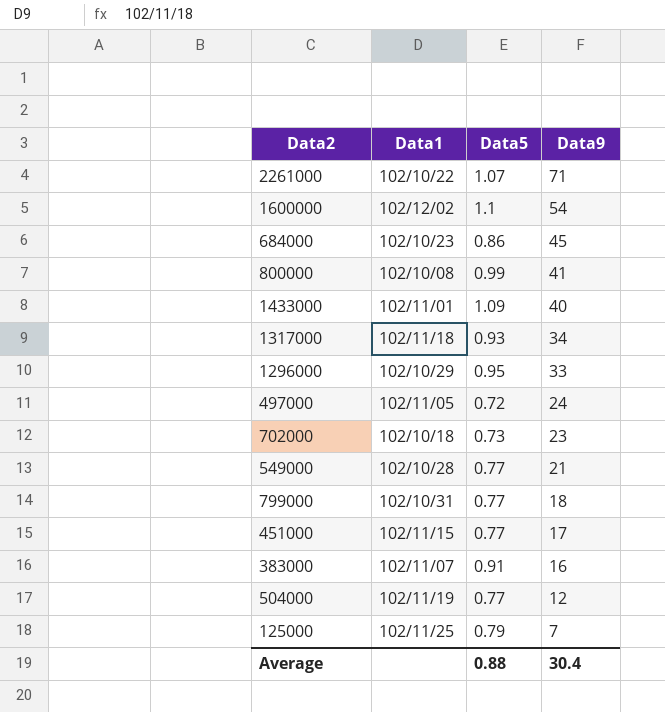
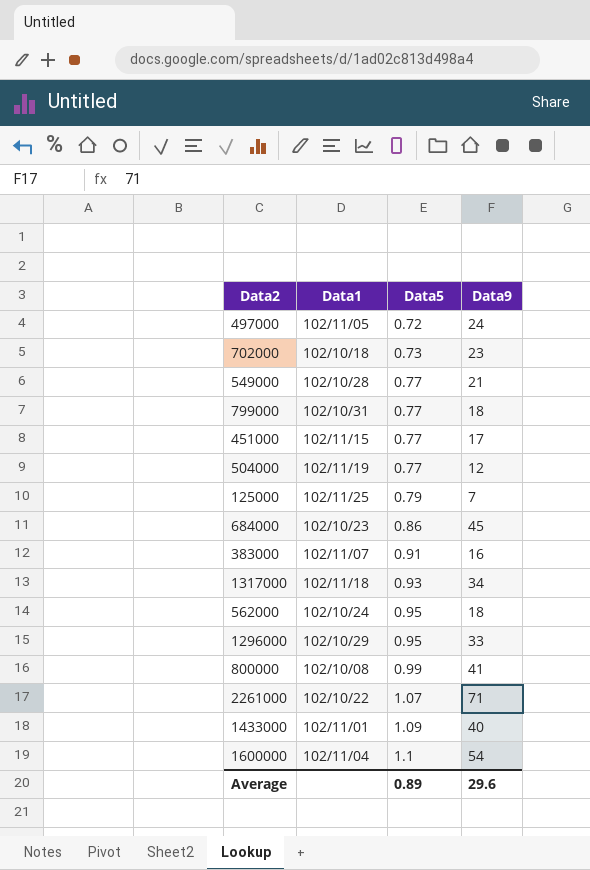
row order: Data9 descending -> Data5 ascending
row 562000: none -> 102/10/24 | 0.95 | 18
1600000 | Data1: 102/12/02 -> 102/11/04
Average | Data5: 0.88 -> 0.89
Average | Data9: 30.4 -> 29.6

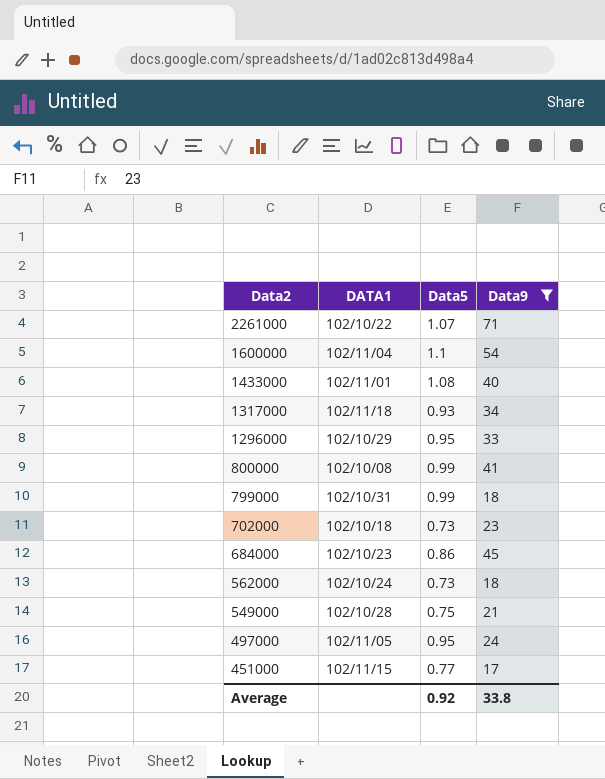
filter: none -> Data9 >= 17
row order: Data5 ascending -> Data2 descending
column name: Data1 -> DATA1
1433000 | Data5: 1.09 -> 1.08
799000 | Data5: 0.77 -> 0.99
562000 | Data5: 0.95 -> 0.73
549000 | Data5: 0.77 -> 0.75
497000 | Data5: 0.72 -> 0.95
Average | Data5: 0.89 -> 0.92
Average | Data9: 29.6 -> 33.8

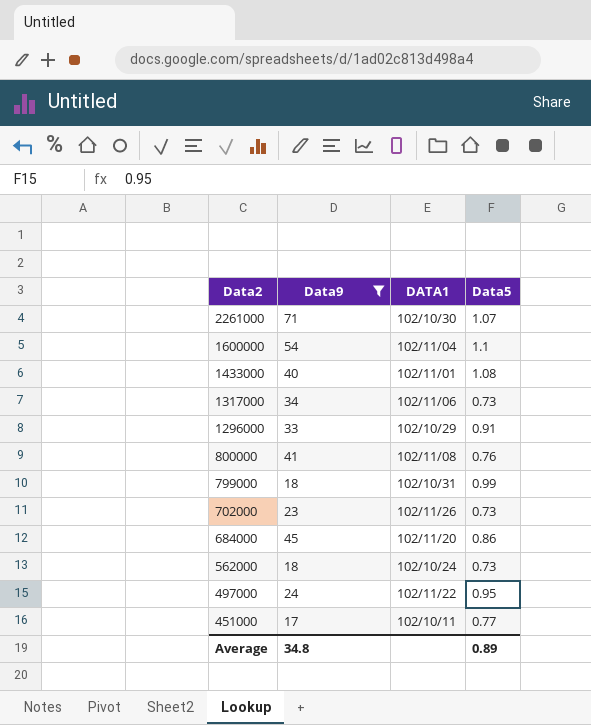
column Data9 | position: 4 -> 2
row 549000: 102/10/28 | 0.75 | 21 -> none
2261000 | DATA1: 102/10/22 -> 102/10/30
1317000 | DATA1: 102/11/18 -> 102/11/06
1317000 | Data5: 0.93 -> 0.73
1296000 | Data5: 0.95 -> 0.91
800000 | DATA1: 102/10/08 -> 102/11/08
800000 | Data5: 0.99 -> 0.76
702000 | DATA1: 102/10/18 -> 102/11/26
684000 | DATA1: 102/10/23 -> 102/11/20
497000 | DATA1: 102/11/05 -> 102/11/22
451000 | DATA1: 102/11/15 -> 102/10/11
Average | Data9: 33.8 -> 34.8
Average | Data5: 0.92 -> 0.89

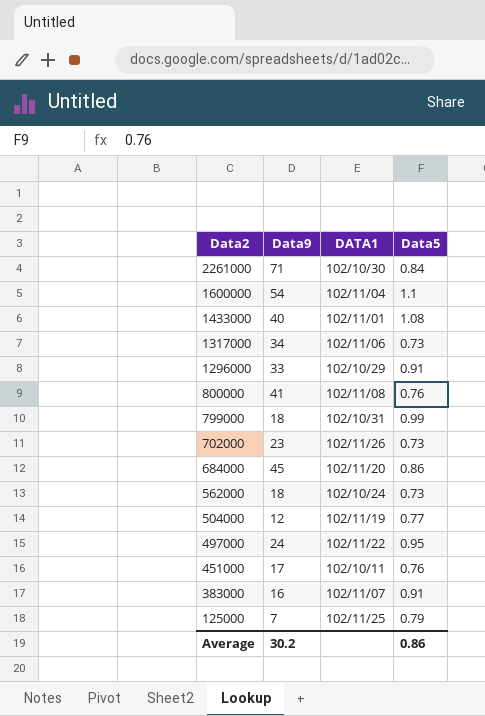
filter: Data9 >= 17 -> none
2261000 | Data5: 1.07 -> 0.84
451000 | Data5: 0.77 -> 0.76
Average | Data9: 34.8 -> 30.2
Average | Data5: 0.89 -> 0.86

